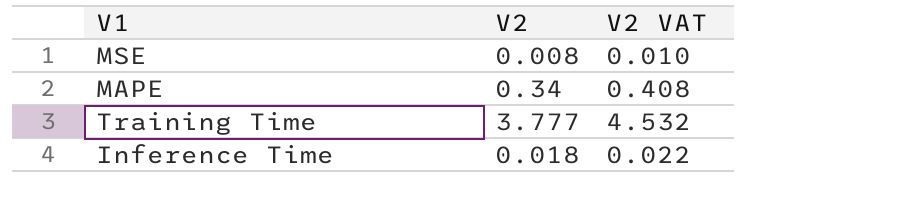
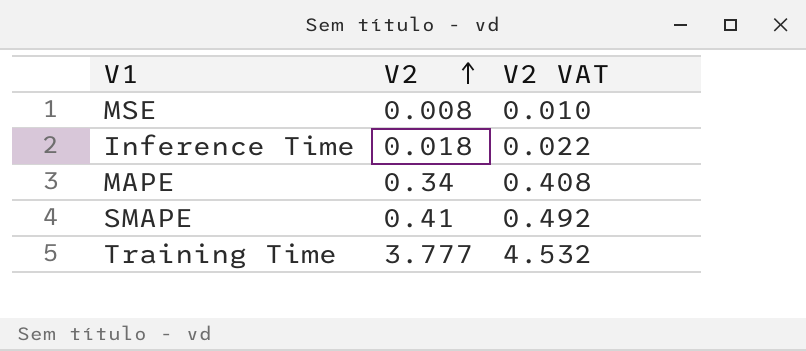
row order: none -> V2 ascending
row SMAPE: none -> 0.41 | 0.492

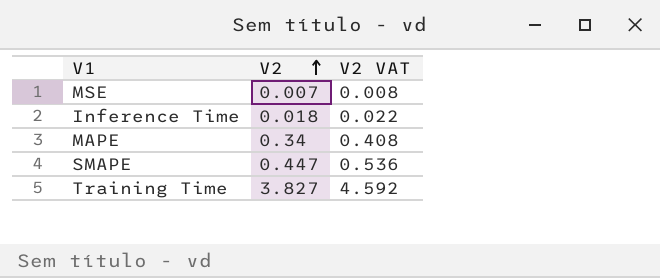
MSE | V2: 0.008 -> 0.007
MSE | V2 VAT: 0.010 -> 0.008
SMAPE | V2: 0.41 -> 0.447
SMAPE | V2 VAT: 0.492 -> 0.536
Training Time | V2: 3.777 -> 3.827
Training Time | V2 VAT: 4.532 -> 4.592

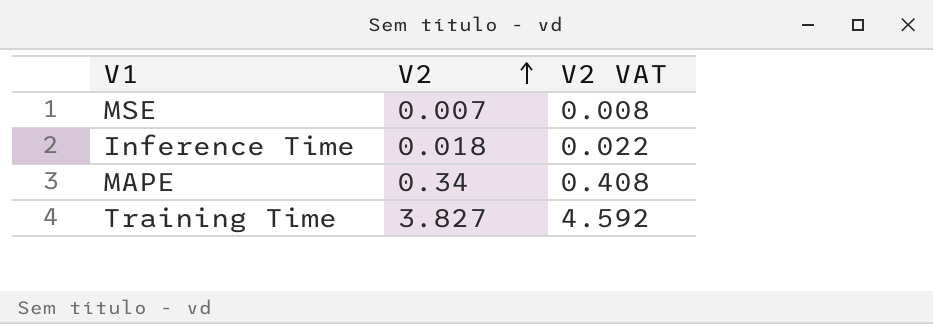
row SMAPE: 0.447 | 0.536 -> none

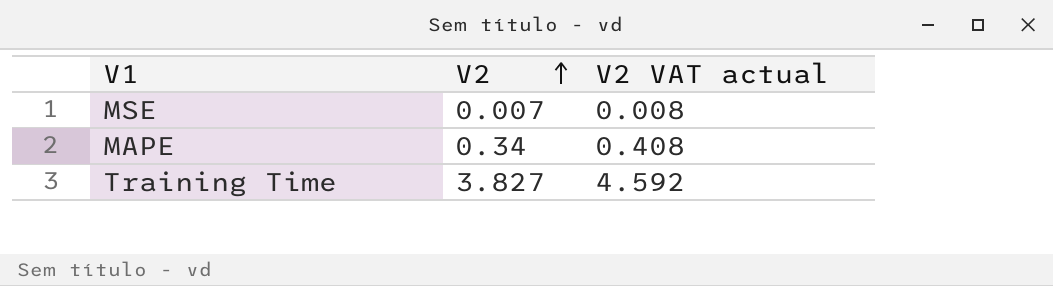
column name: V2 VAT -> V2 VAT actual
row Inference Time: 0.018 | 0.022 -> none

